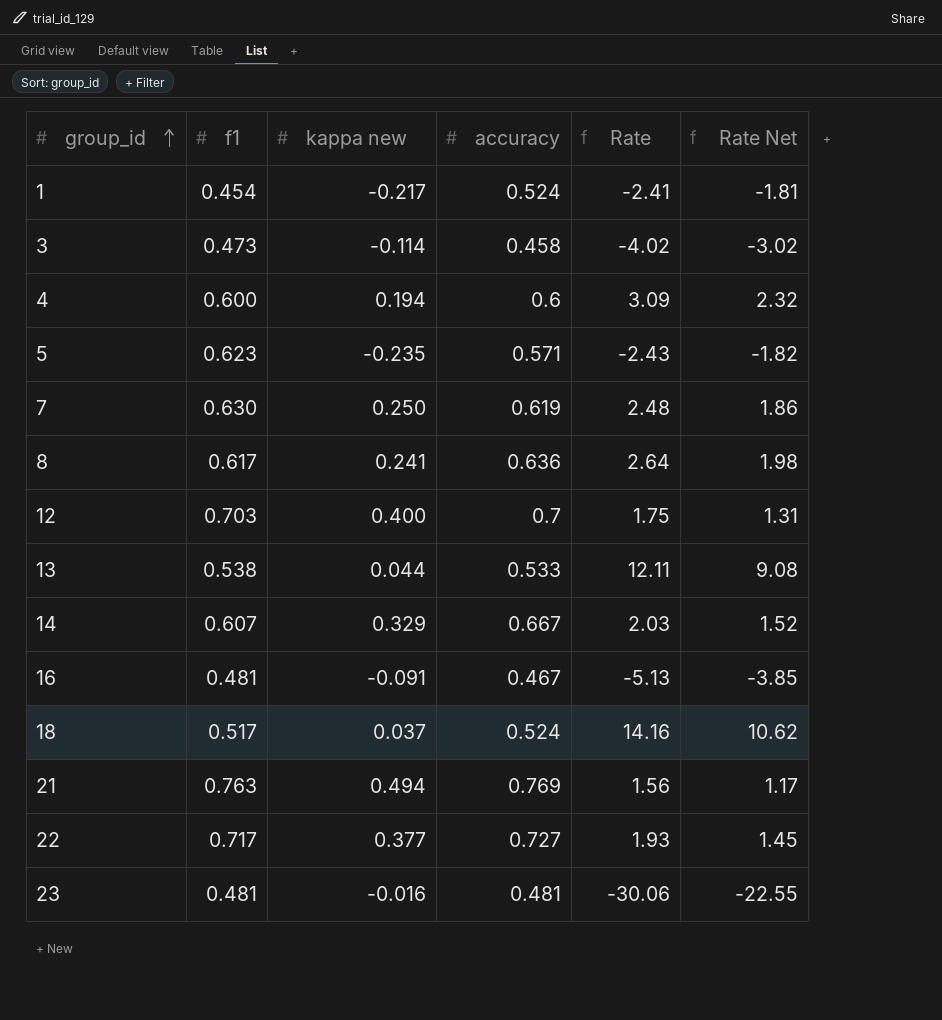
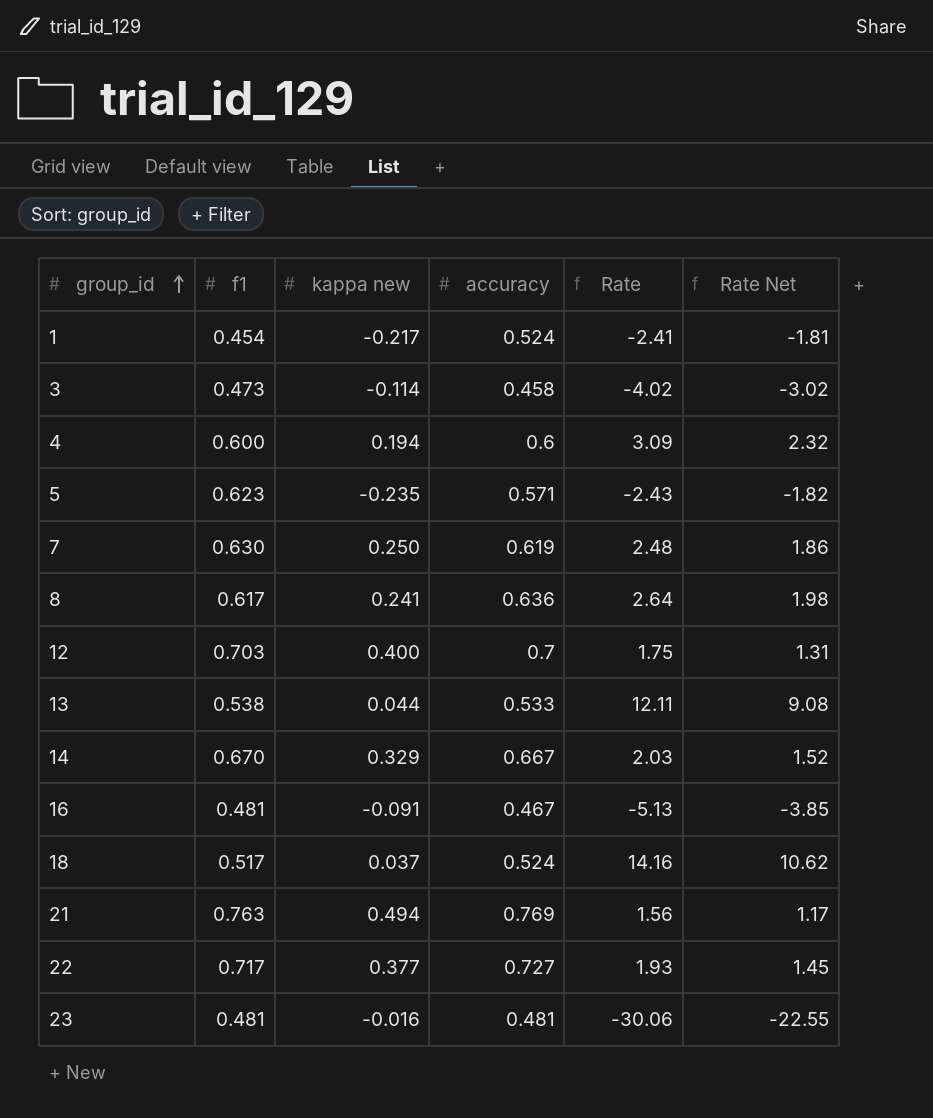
14 | f1: 0.607 -> 0.670

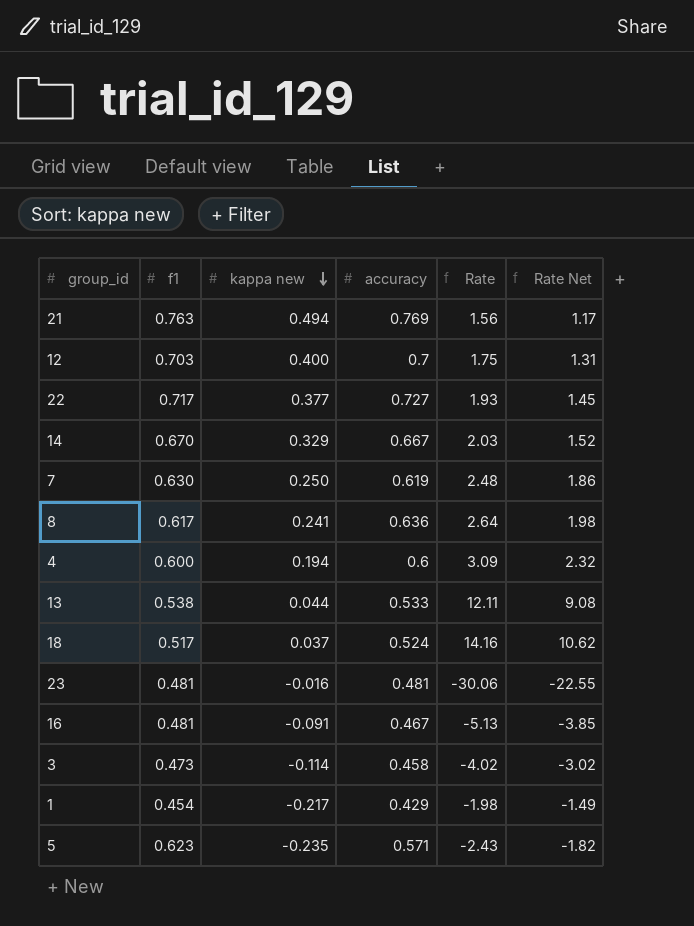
row order: group_id ascending -> kappa new descending
1 | accuracy: 0.524 -> 0.429
1 | Rate: -2.41 -> -1.98
1 | Rate Net: -1.81 -> -1.49

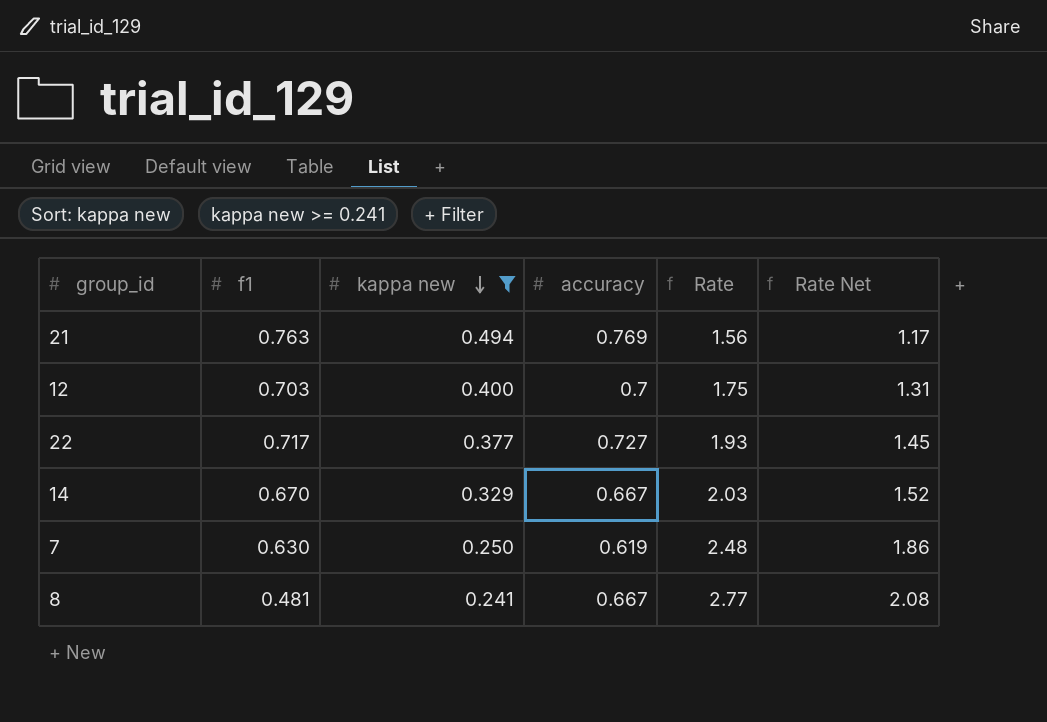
filter: none -> kappa new >= 0.241
8 | f1: 0.617 -> 0.481
8 | accuracy: 0.636 -> 0.667
8 | Rate: 2.64 -> 2.77
8 | Rate Net: 1.98 -> 2.08

